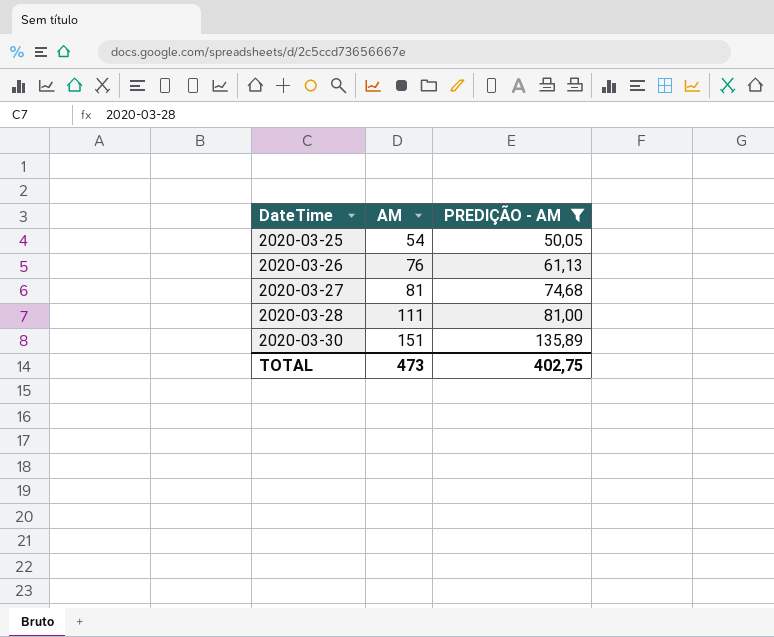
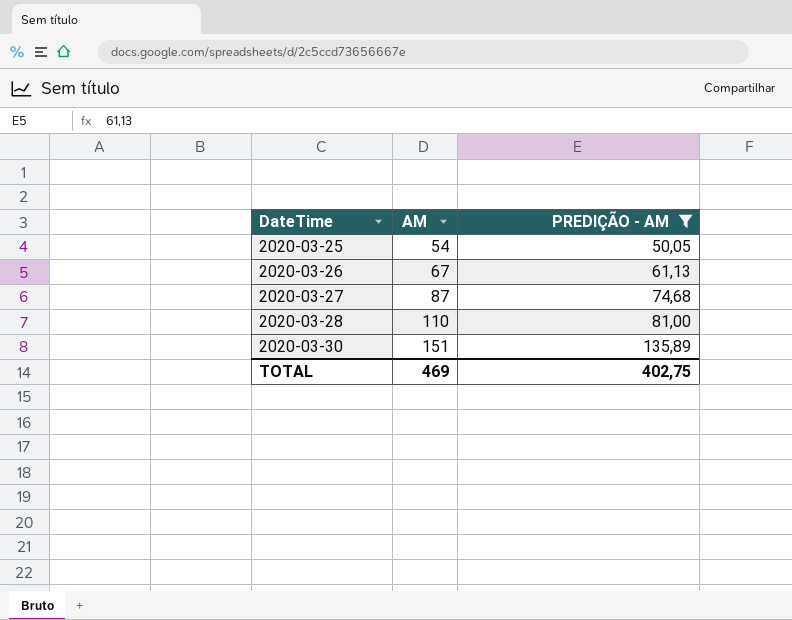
2020-03-26 | AM: 76 -> 67
2020-03-27 | AM: 81 -> 87
2020-03-28 | AM: 111 -> 110
TOTAL | AM: 473 -> 469

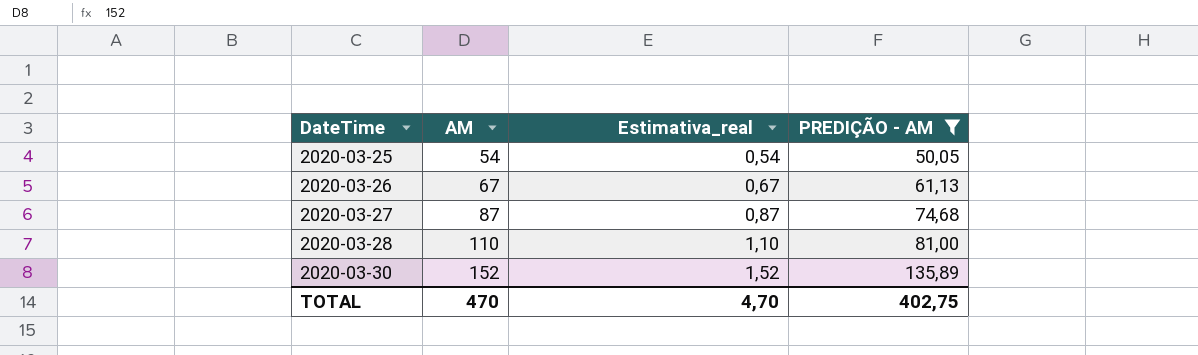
column Estimativa_real | formula: none -> [AM] * 0,01
2020-03-30 | AM: 151 -> 152
TOTAL | AM: 469 -> 470

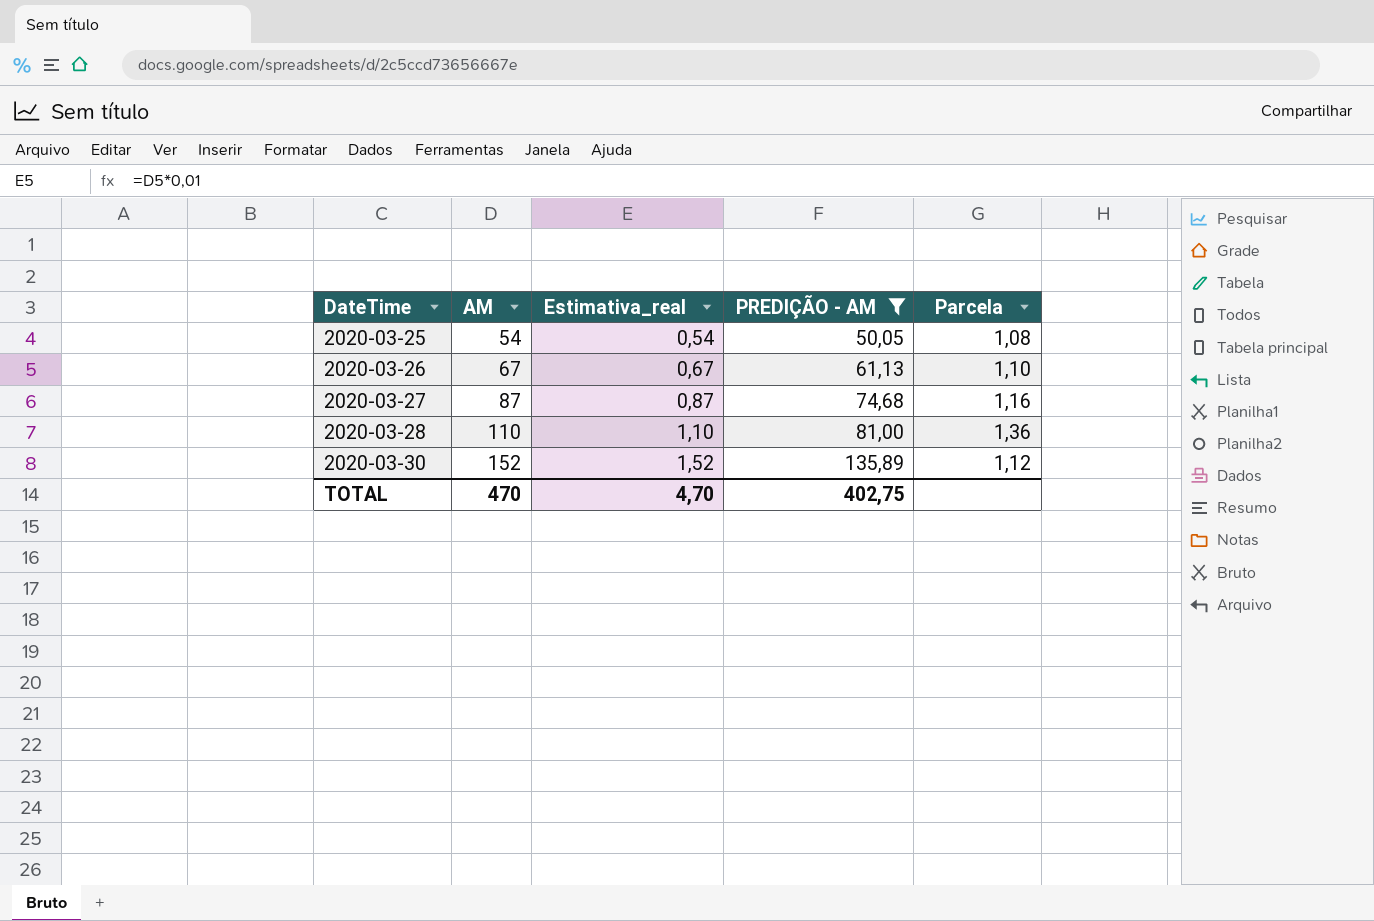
column Parcela | formula: none -> [AM] / [PREDIÇÃO - AM]

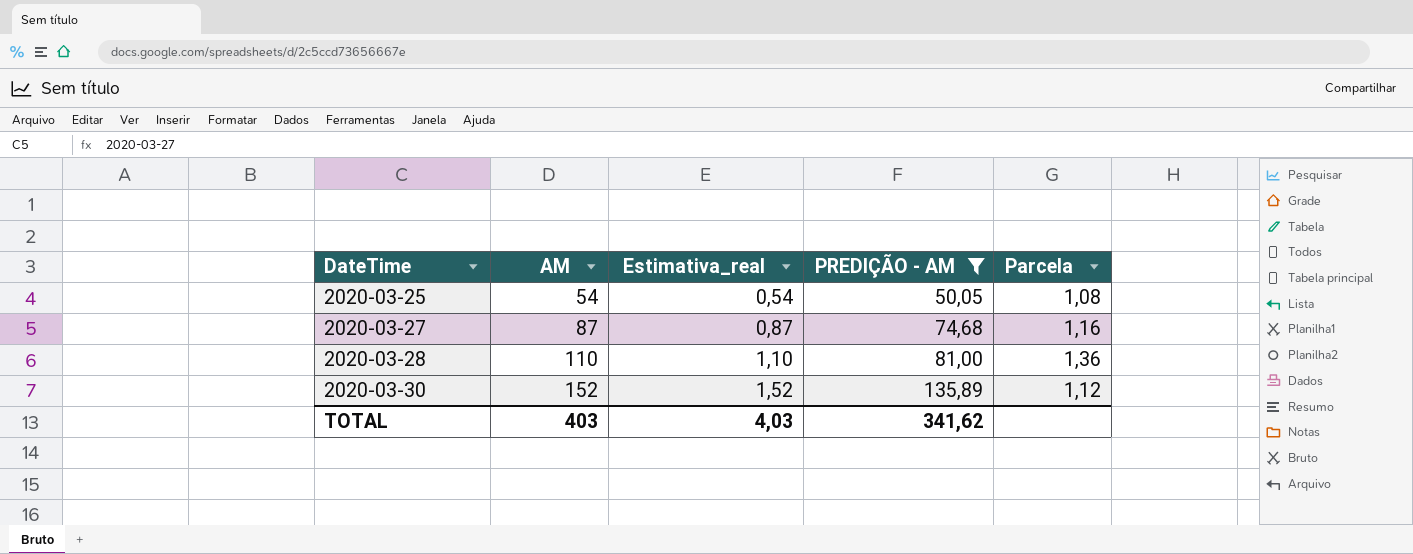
row 2020-03-26: 67 | 0,67 | 61,13 | 1,10 -> none
TOTAL | AM: 470 -> 403
TOTAL | Estimativa_real: 4,70 -> 4,03
TOTAL | PREDIÇÃO - AM: 402,75 -> 341,62

